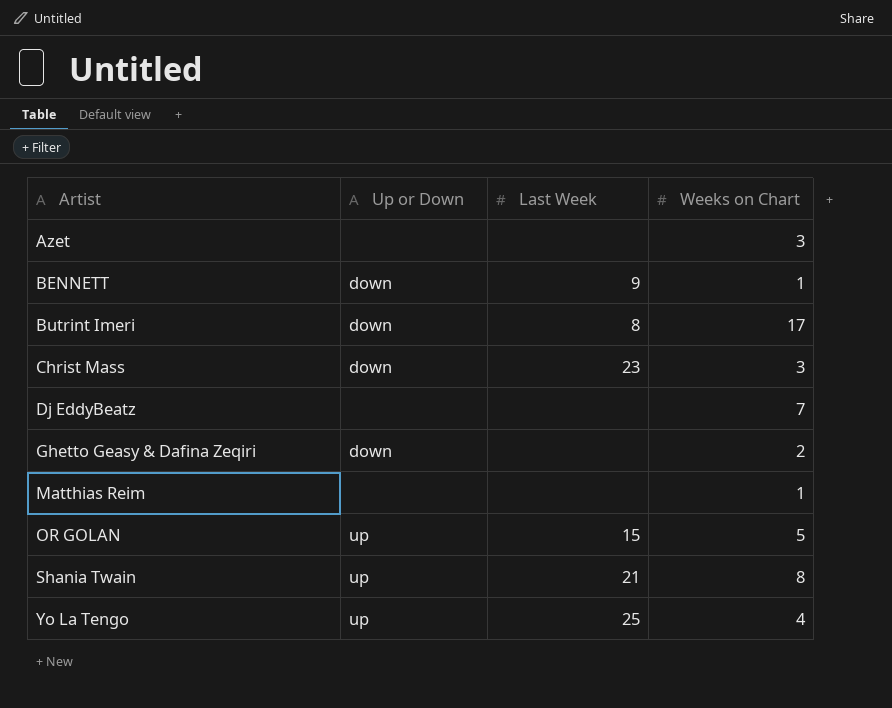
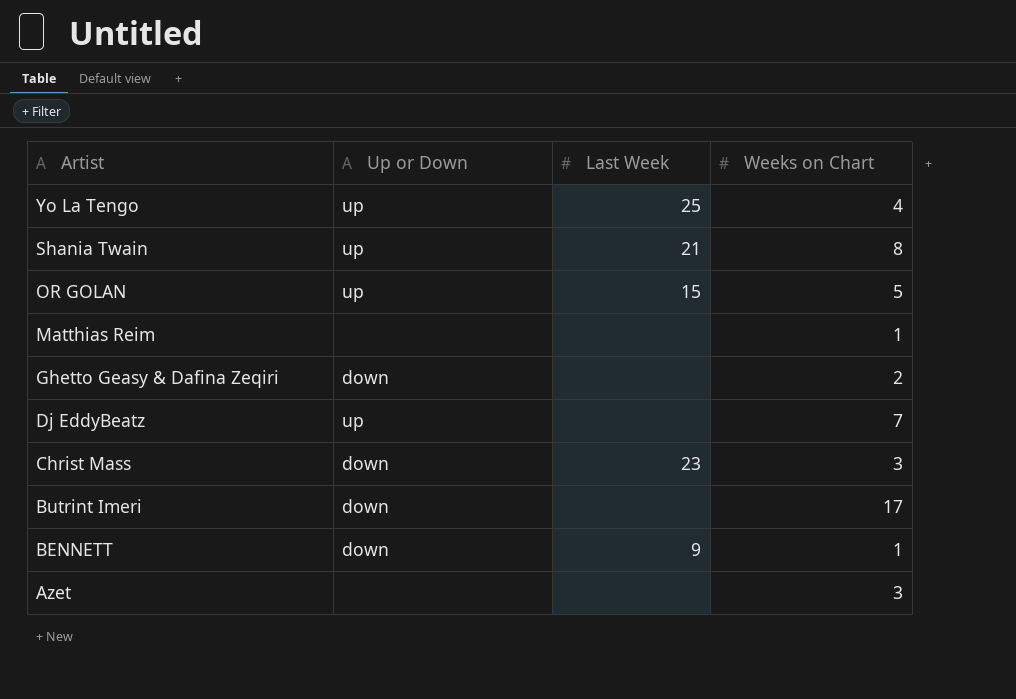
row order: Artist ascending -> Artist descending
Dj EddyBeatz | Up or Down: none -> up
Butrint Imeri | Last Week: 8 -> none

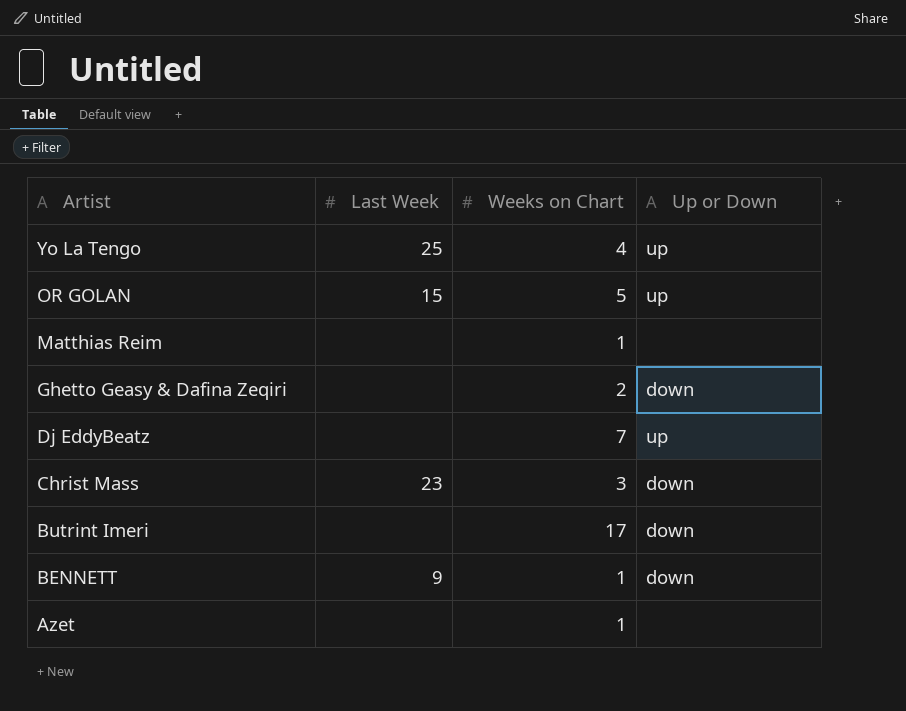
column Up or Down | position: 2 -> 4
row Shania Twain: up | 21 | 8 -> none
Azet | Weeks on Chart: 3 -> 1

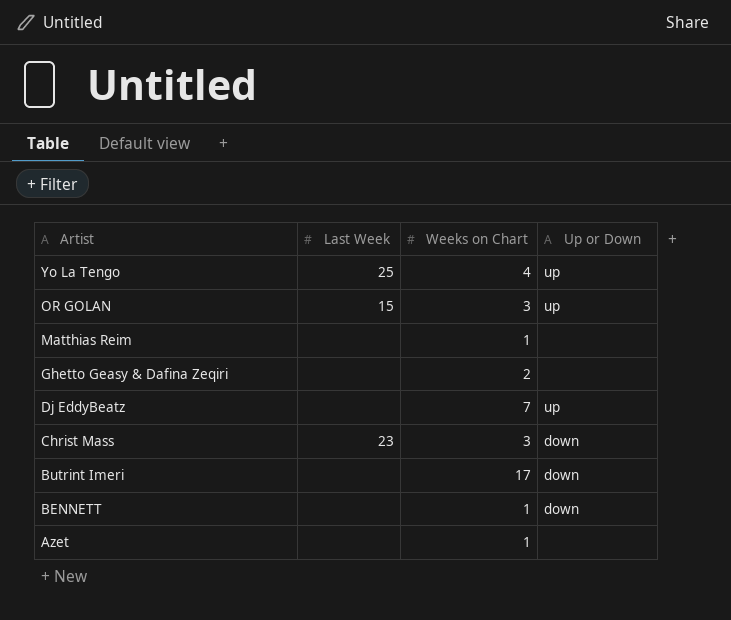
OR GOLAN | Weeks on Chart: 5 -> 3
Ghetto Geasy & Dafina Zeqiri | Up or Down: down -> none
BENNETT | Last Week: 9 -> none

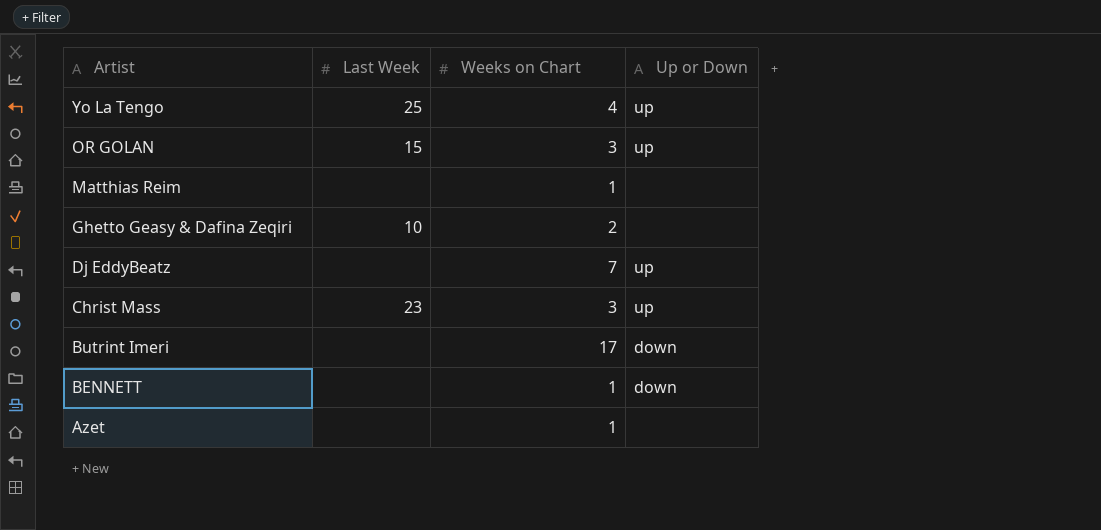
Ghetto Geasy & Dafina Zeqiri | Last Week: none -> 10
Christ Mass | Up or Down: down -> up

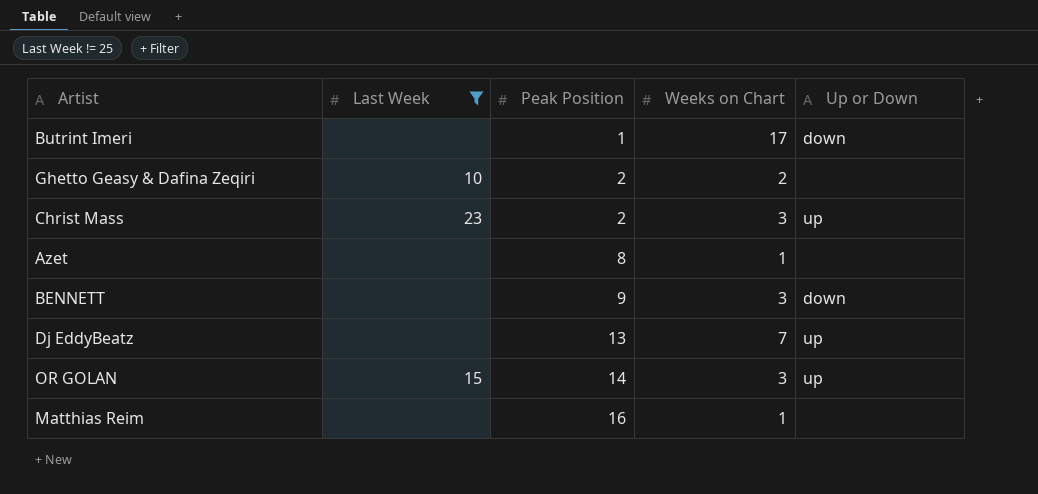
filter: none -> Last Week != 25
row order: Artist descending -> Peak Position ascending
column Peak Position | position: none -> 3
BENNETT | Weeks on Chart: 1 -> 3

